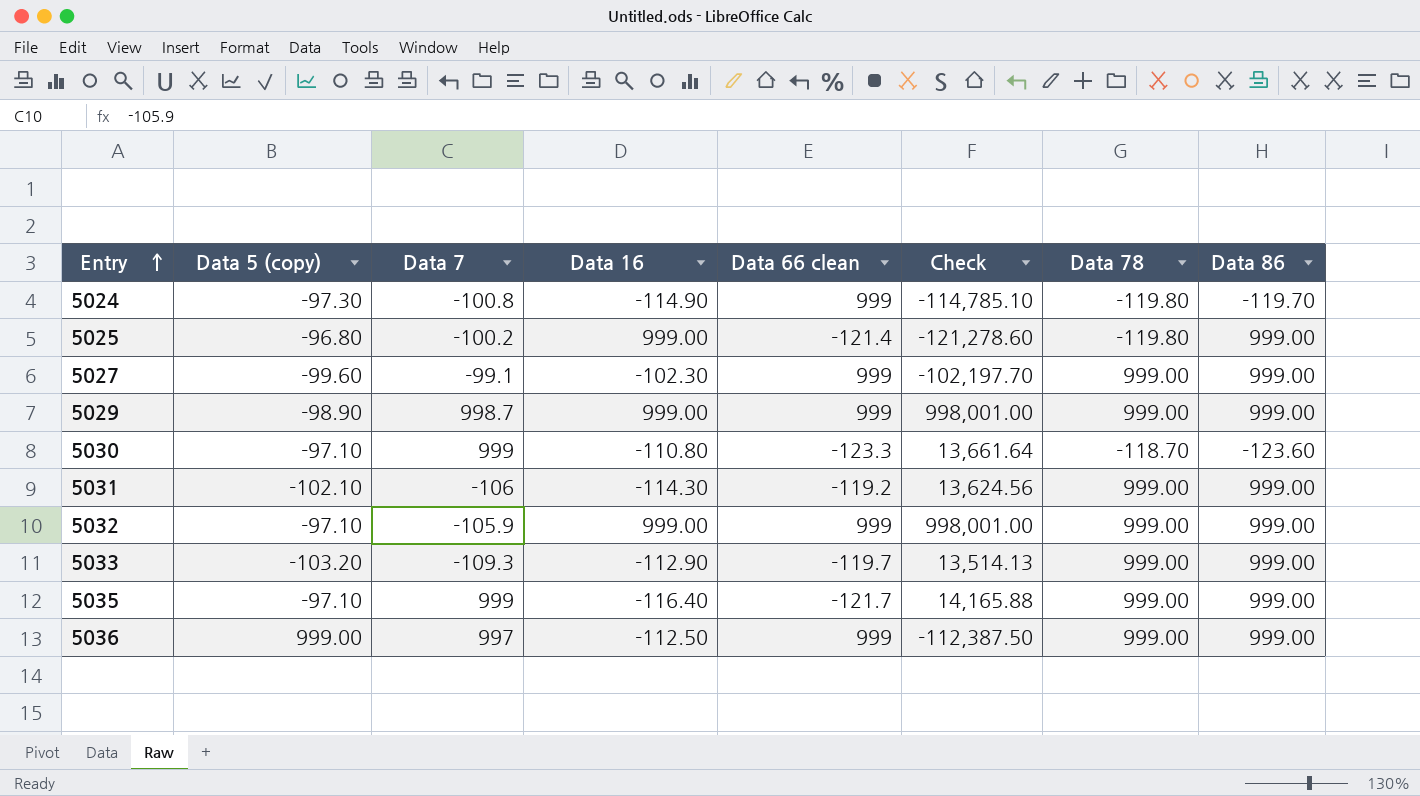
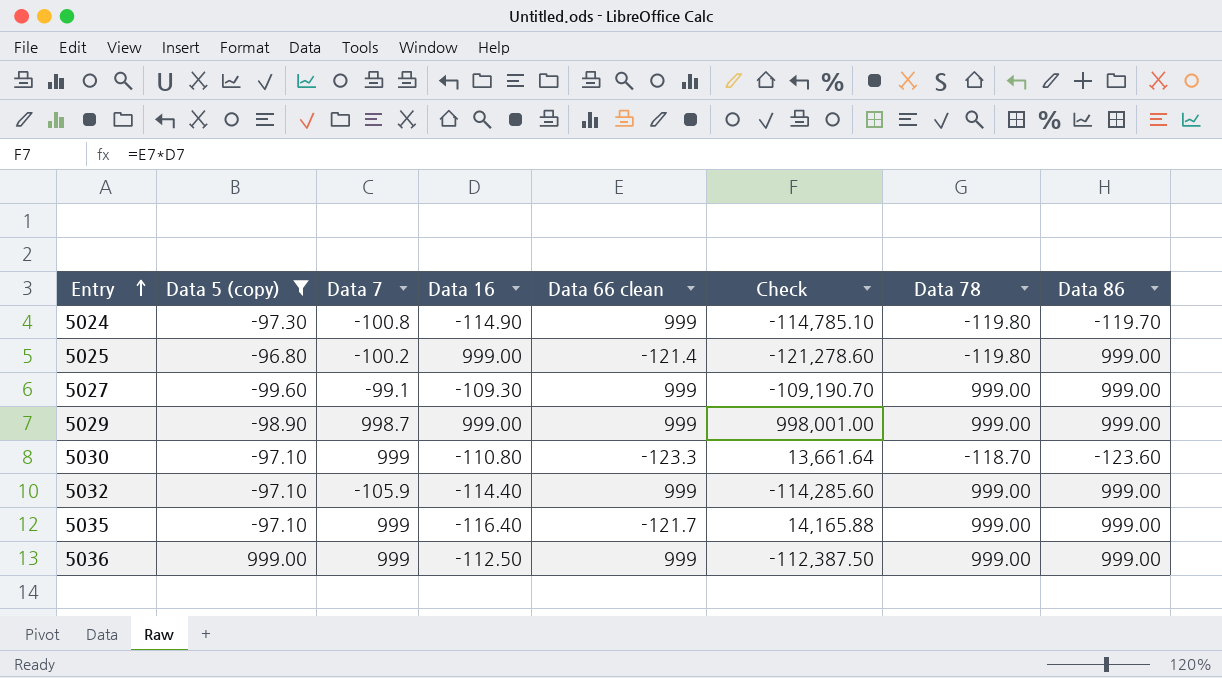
filter: none -> Data 5 (copy) >= -99.60
5027 | Data 16: -102.30 -> -109.30
5027 | Check: -102,197.70 -> -109,190.70
5032 | Data 16: 999.00 -> -114.40
5032 | Check: 998,001.00 -> -114,285.60
5036 | Data 7: 997 -> 999

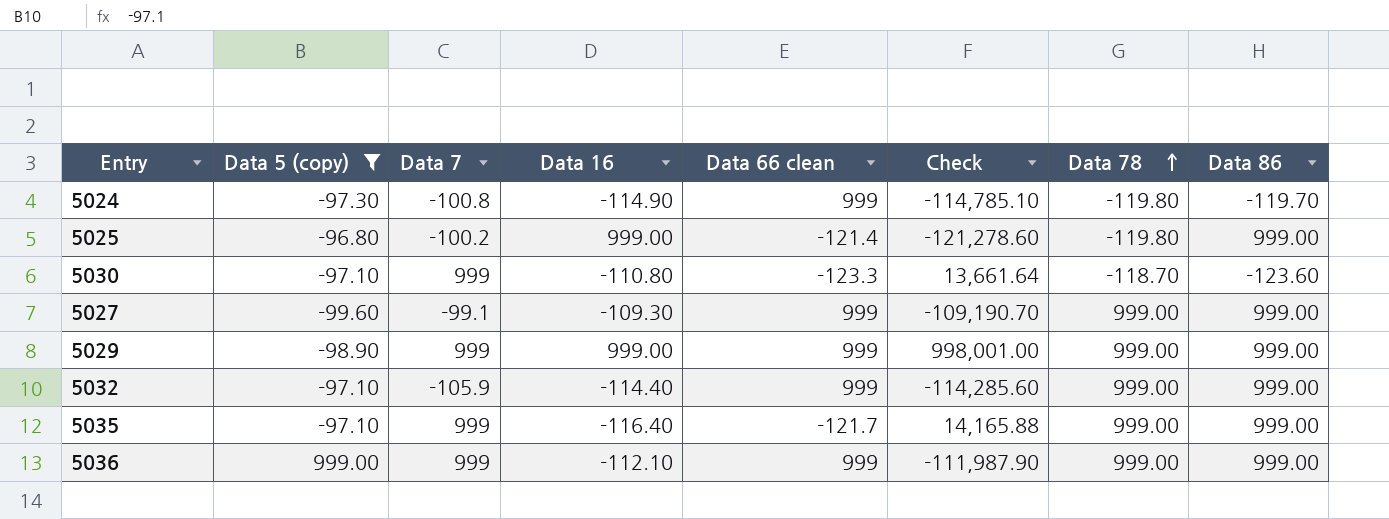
row order: Entry ascending -> Data 78 ascending
5029 | Data 7: 998.7 -> 999
5036 | Data 16: -112.50 -> -112.10
5036 | Check: -112,387.50 -> -111,987.90

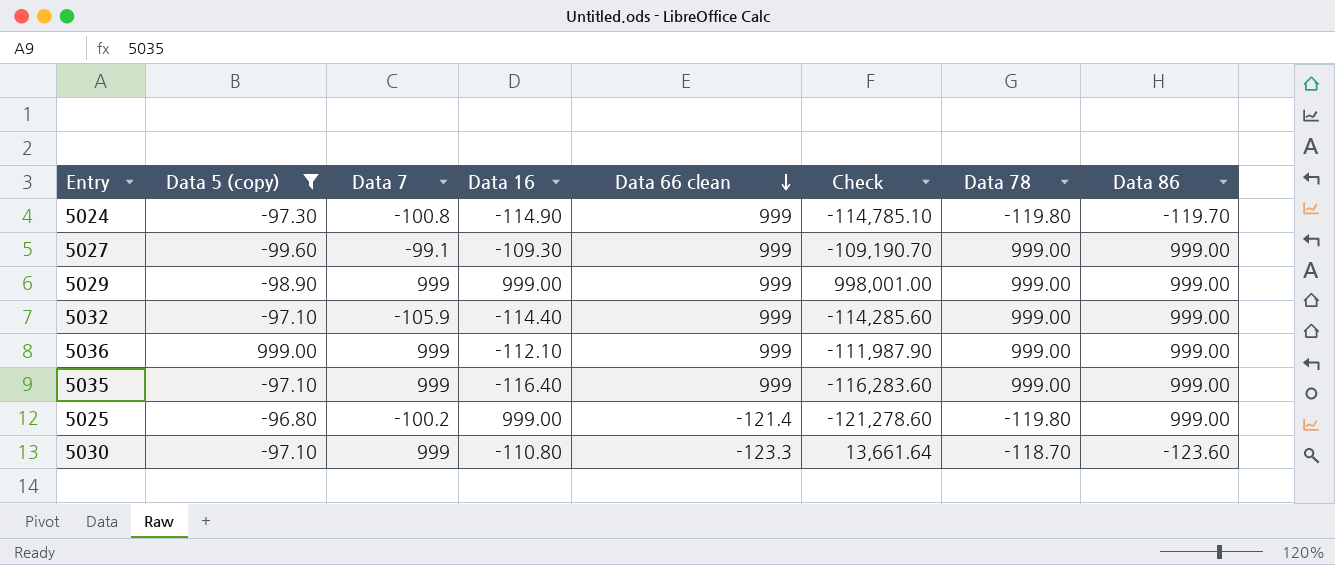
row order: Data 78 ascending -> Data 66 clean descending
5035 | Data 66 clean: -121.7 -> 999
5035 | Check: 14,165.88 -> -116,283.60

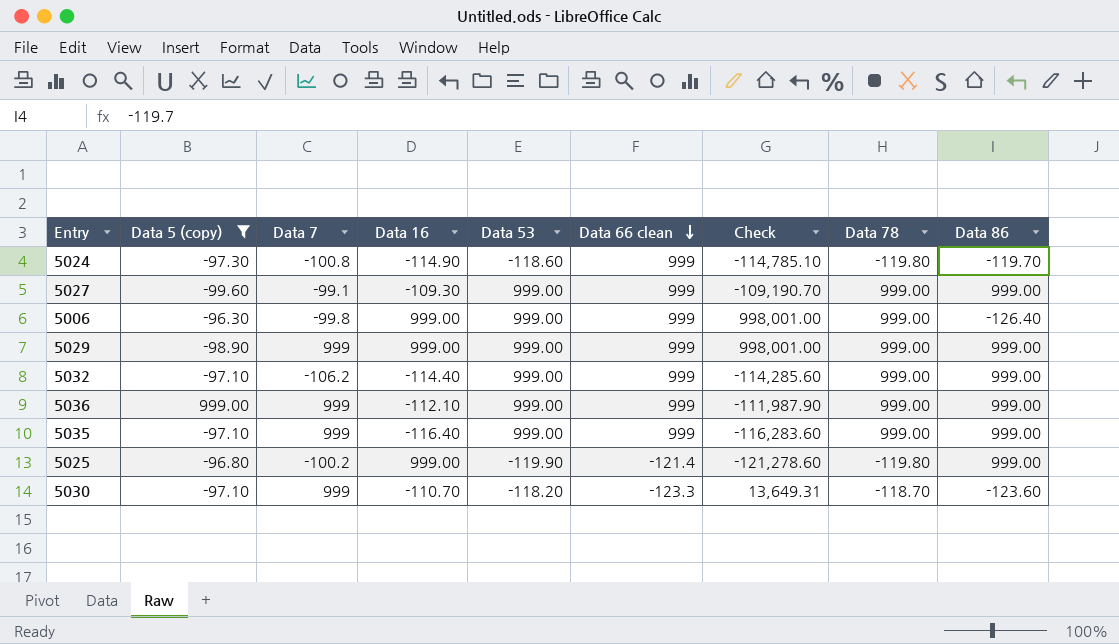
column Data 53 | position: none -> 5
row 5006: none -> -96.30 | -99.8 | 999.00 | 999.00 | 999 | 998,001.00 | 999.00 | -126.40
5032 | Data 7: -105.9 -> -106.2
5030 | Data 16: -110.80 -> -110.70
5030 | Check: 13,661.64 -> 13,649.31

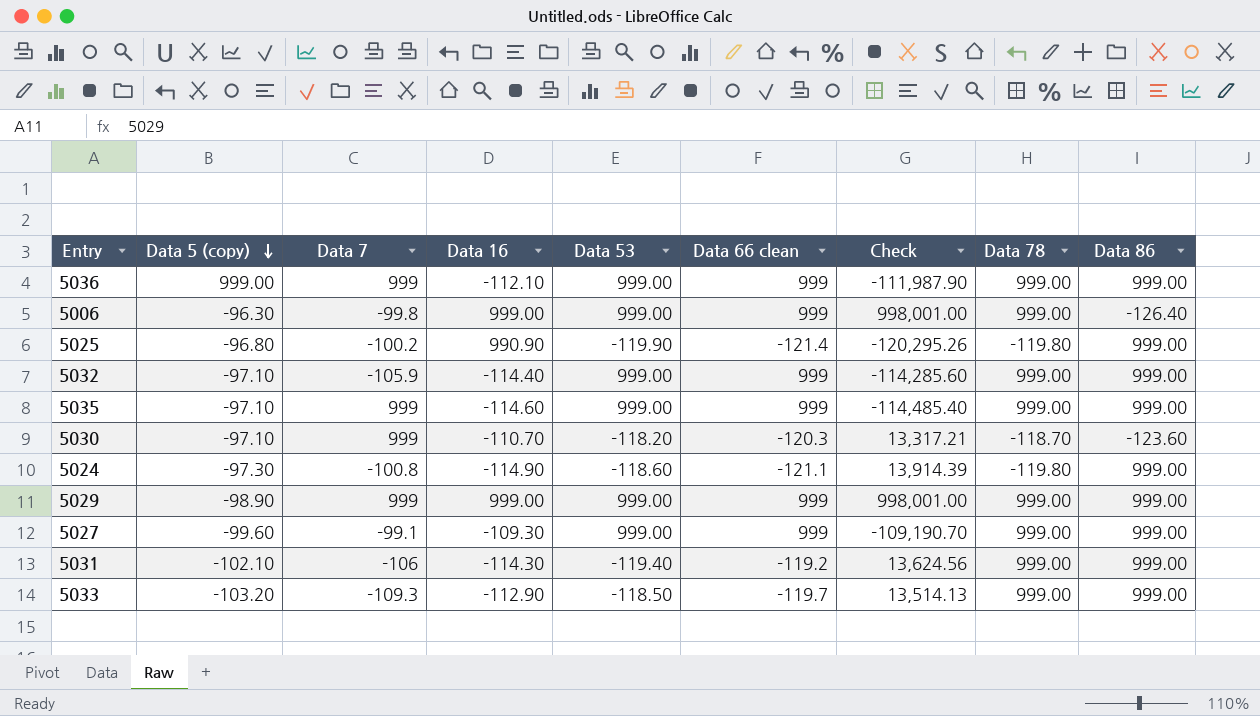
filter: Data 5 (copy) >= -99.60 -> none
row order: Data 66 clean descending -> Data 5 (copy) descending
5025 | Data 16: 999.00 -> 990.90
5025 | Check: -121,278.60 -> -120,295.26
5032 | Data 7: -106.2 -> -105.9
5035 | Data 16: -116.40 -> -114.60
5035 | Check: -116,283.60 -> -114,485.40
5030 | Data 66 clean: -123.3 -> -120.3
5030 | Check: 13,649.31 -> 13,317.21
5024 | Data 66 clean: 999 -> -121.1
5024 | Check: -114,785.10 -> 13,914.39
5024 | Data 86: -119.70 -> 999.00

